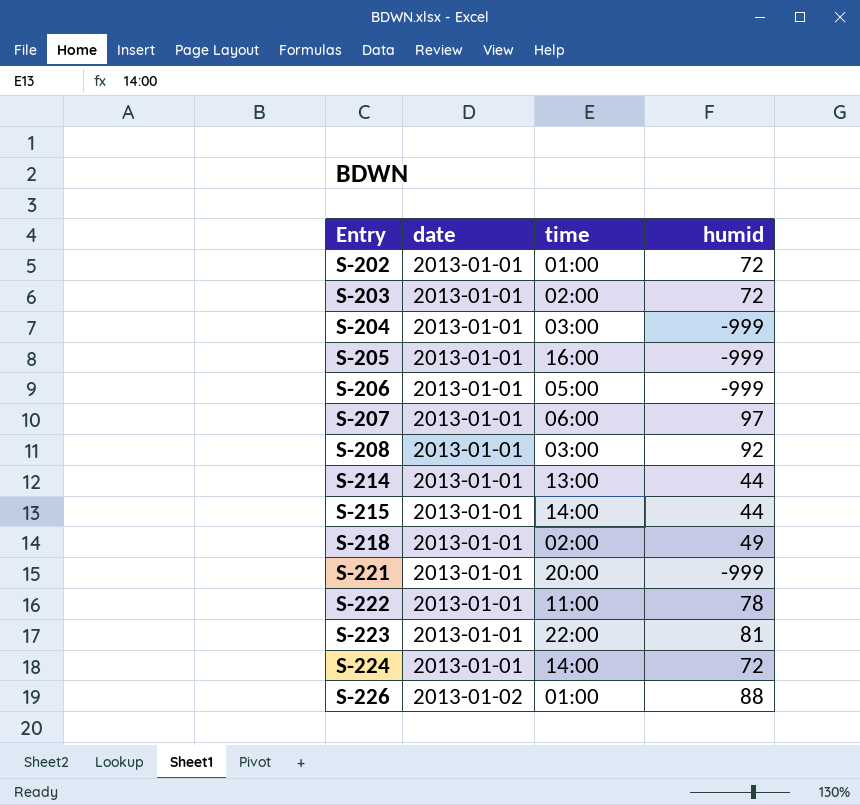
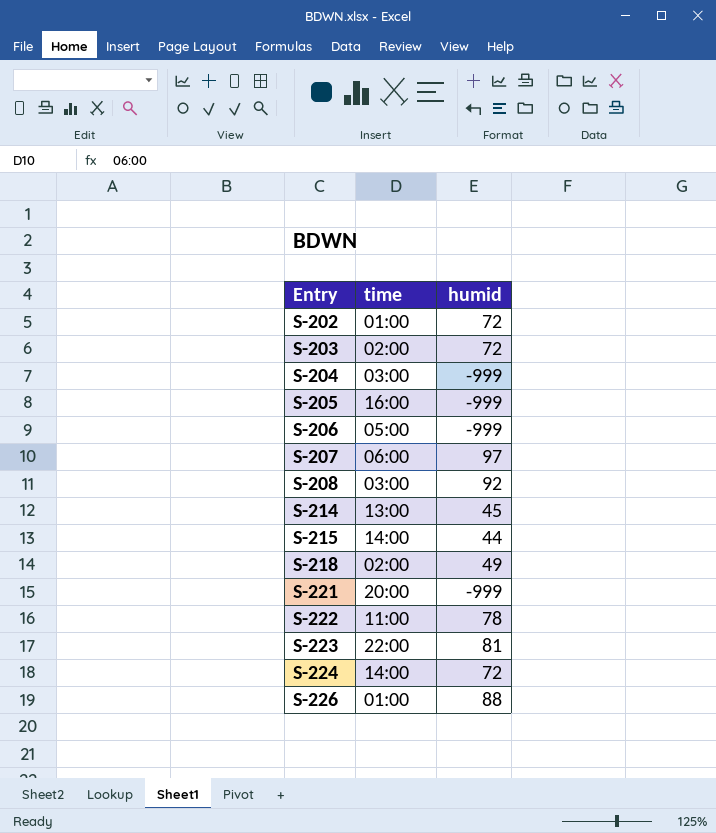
column date | position: 2 -> none
S-214 | humid: 44 -> 45

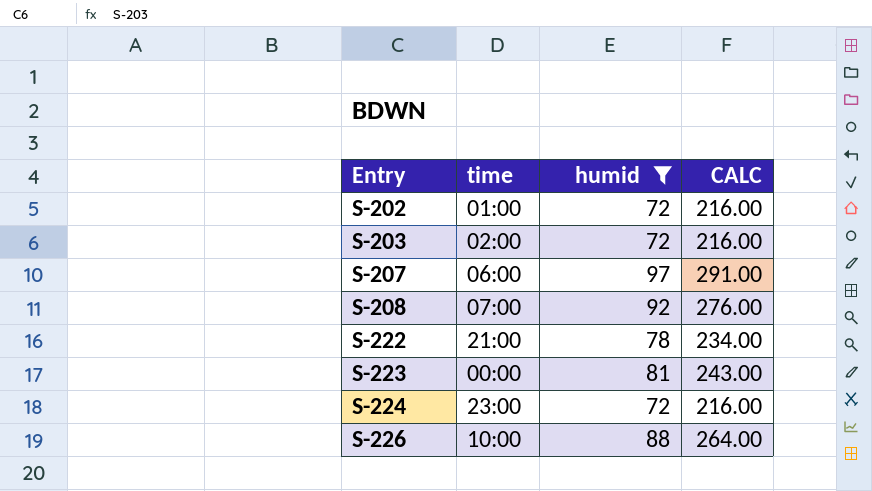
filter: none -> humid >= 72
column CALC | formula: none -> [humid] * 3
S-208 | time: 03:00 -> 07:00
S-222 | time: 11:00 -> 21:00
S-223 | time: 22:00 -> 00:00
S-224 | time: 14:00 -> 23:00
S-226 | time: 01:00 -> 10:00

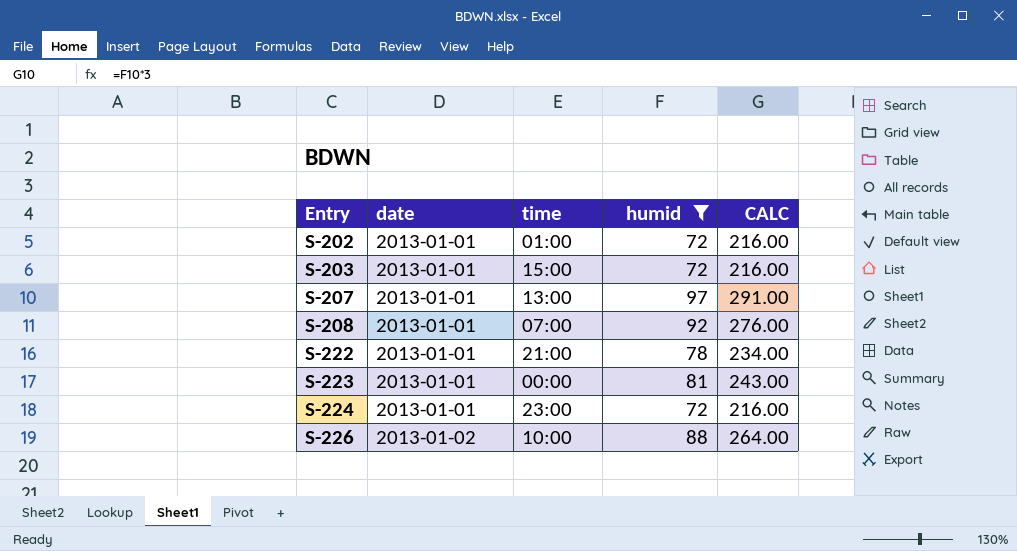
column date | position: none -> 2
S-203 | time: 02:00 -> 15:00
S-207 | time: 06:00 -> 13:00

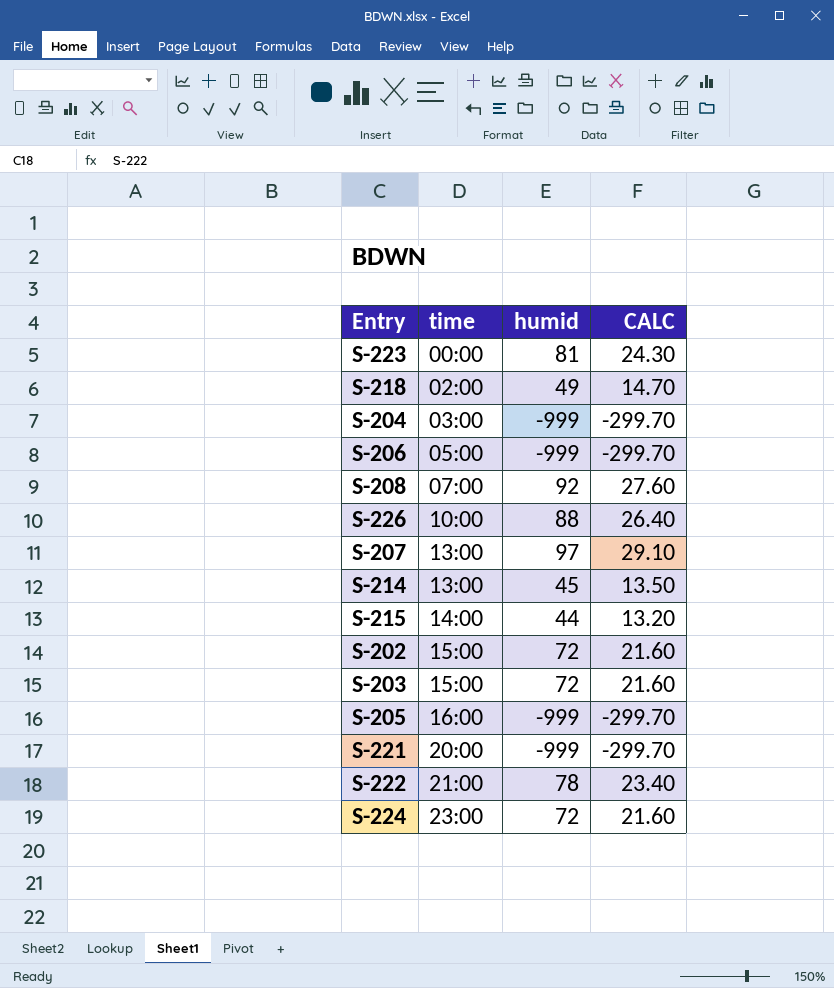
filter: humid >= 72 -> none
row order: Entry ascending -> time ascending
column date | position: 2 -> none
column CALC | formula: [humid] * 3 -> [humid] * 0.3
S-202 | time: 01:00 -> 15:00

